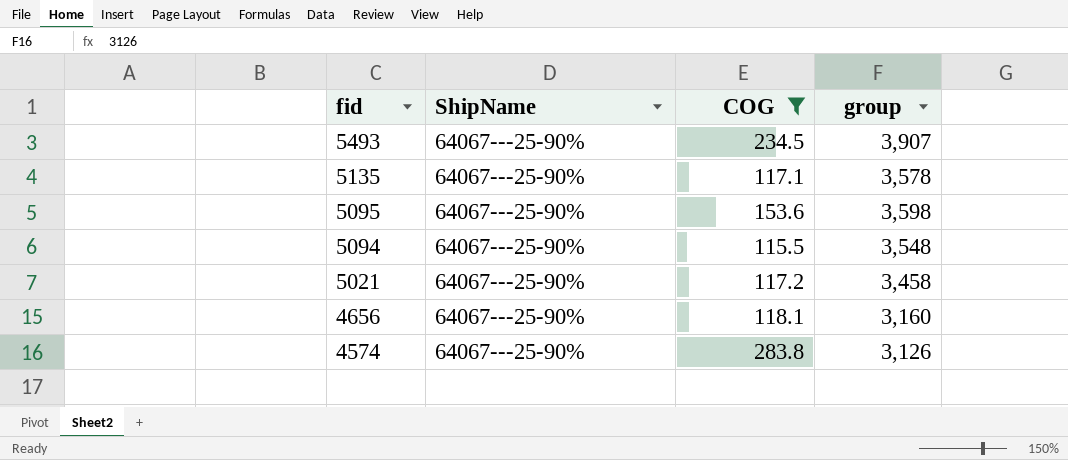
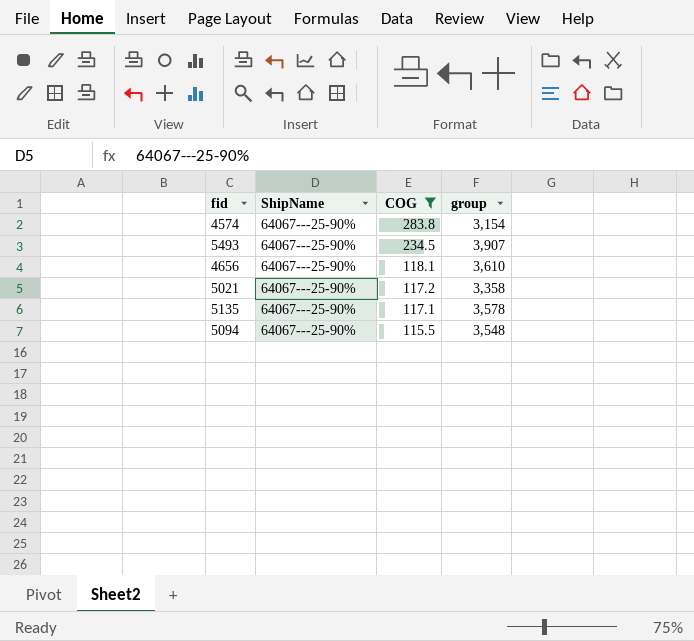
row order: fid descending -> COG descending
row 5095: 64067---25-90% | 153.6 | 3,598 -> none
4574 | group: 3,126 -> 3,154
4656 | group: 3,160 -> 3,610
5021 | group: 3,458 -> 3,358

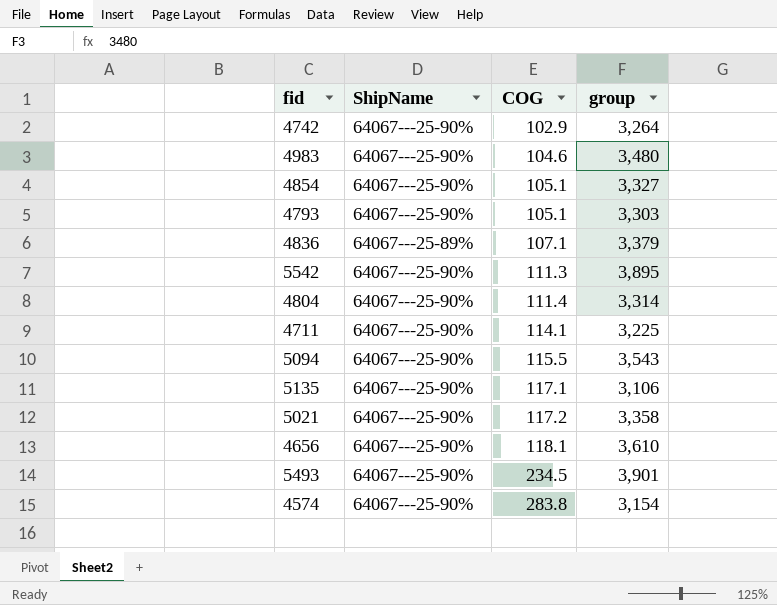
filter: COG >= 115.5 -> none
row order: COG descending -> COG ascending
5094 | group: 3,548 -> 3,543
5135 | group: 3,578 -> 3,106
5493 | group: 3,907 -> 3,901

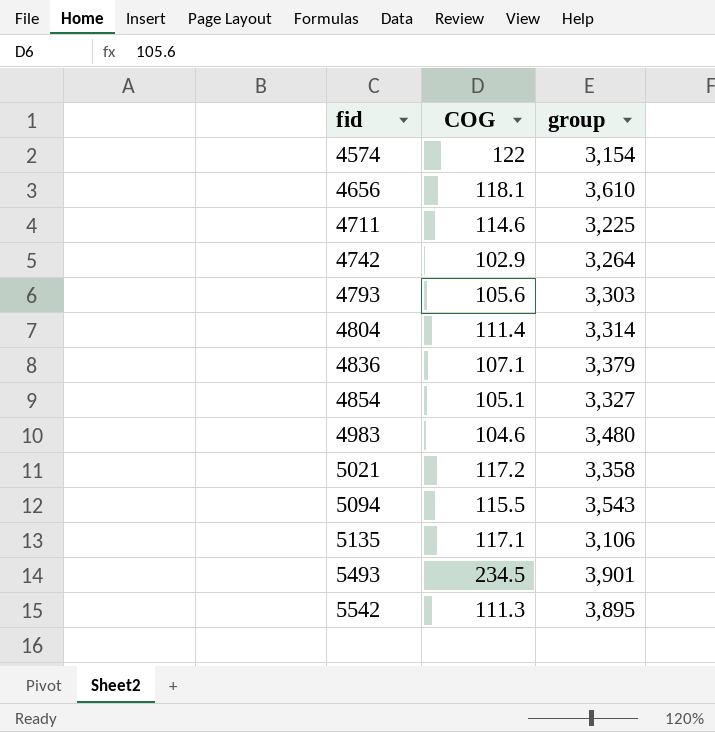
row order: COG ascending -> fid ascending
column ShipName | position: 2 -> none
4574 | COG: 283.8 -> 122
4711 | COG: 114.1 -> 114.6
4793 | COG: 105.1 -> 105.6

